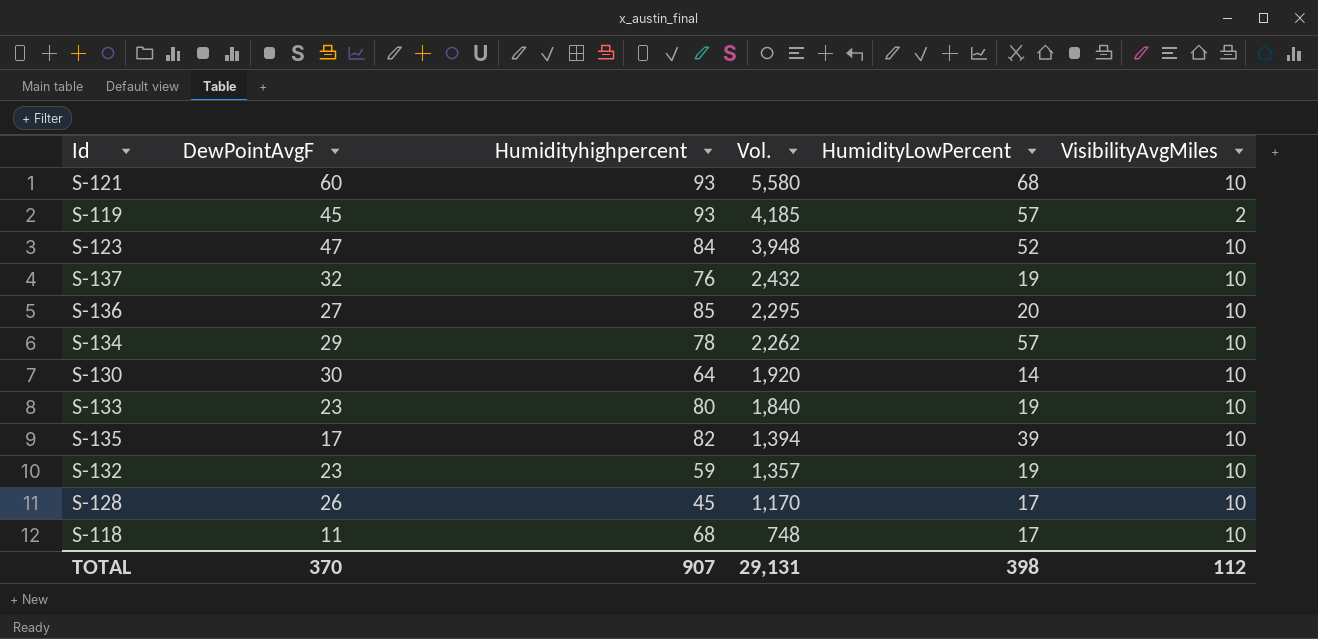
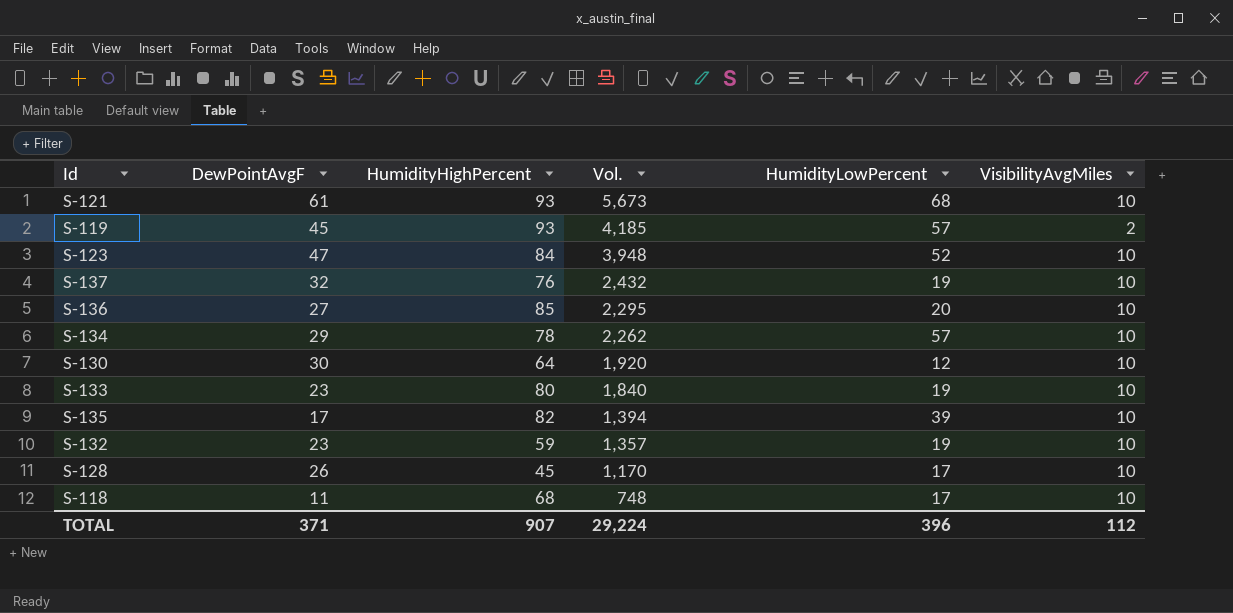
column name: Humidityhighpercent -> HumidityHighPercent
S-121 | DewPointAvgF: 60 -> 61
S-121 | Vol.: 5,580 -> 5,673
S-130 | HumidityLowPercent: 14 -> 12
TOTAL | DewPointAvgF: 370 -> 371
TOTAL | Vol.: 29,131 -> 29,224
TOTAL | HumidityLowPercent: 398 -> 396

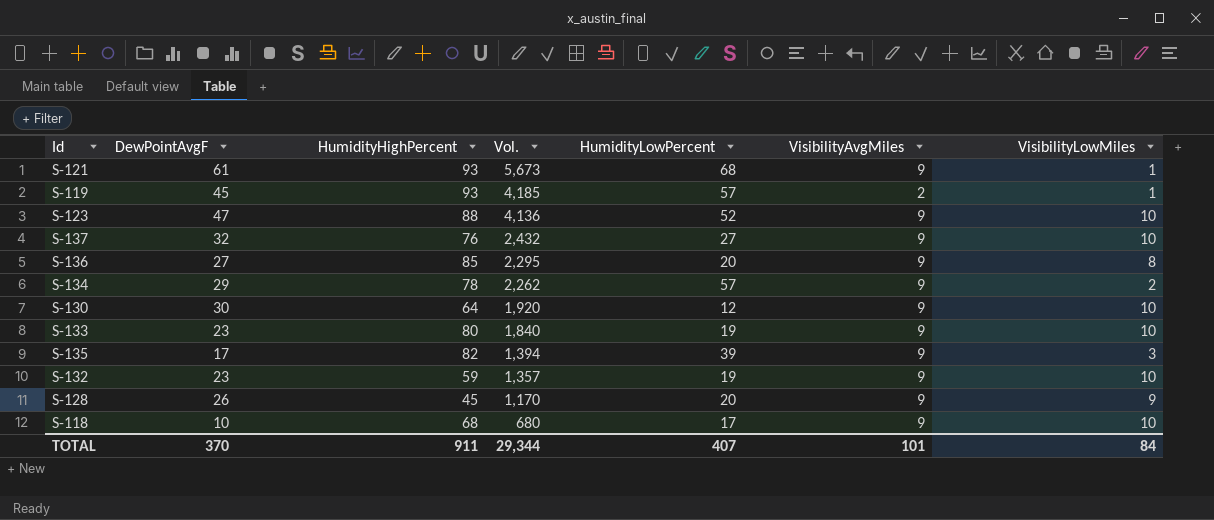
column VisibilityLowMiles | position: none -> 7
S-121 | VisibilityAvgMiles: 10 -> 9
S-123 | HumidityHighPercent: 84 -> 88
S-123 | Vol.: 3,948 -> 4,136
S-123 | VisibilityAvgMiles: 10 -> 9
S-137 | HumidityLowPercent: 19 -> 27
S-137 | VisibilityAvgMiles: 10 -> 9
S-136 | VisibilityAvgMiles: 10 -> 9
S-134 | VisibilityAvgMiles: 10 -> 9
S-130 | VisibilityAvgMiles: 10 -> 9
S-133 | VisibilityAvgMiles: 10 -> 9
S-135 | VisibilityAvgMiles: 10 -> 9
S-132 | VisibilityAvgMiles: 10 -> 9
S-128 | HumidityLowPercent: 17 -> 20
S-128 | VisibilityAvgMiles: 10 -> 9
S-118 | DewPointAvgF: 11 -> 10
S-118 | Vol.: 748 -> 680
S-118 | VisibilityAvgMiles: 10 -> 9
TOTAL | DewPointAvgF: 371 -> 370
TOTAL | HumidityHighPercent: 907 -> 911
TOTAL | Vol.: 29,224 -> 29,344
TOTAL | HumidityLowPercent: 396 -> 407
TOTAL | VisibilityAvgMiles: 112 -> 101

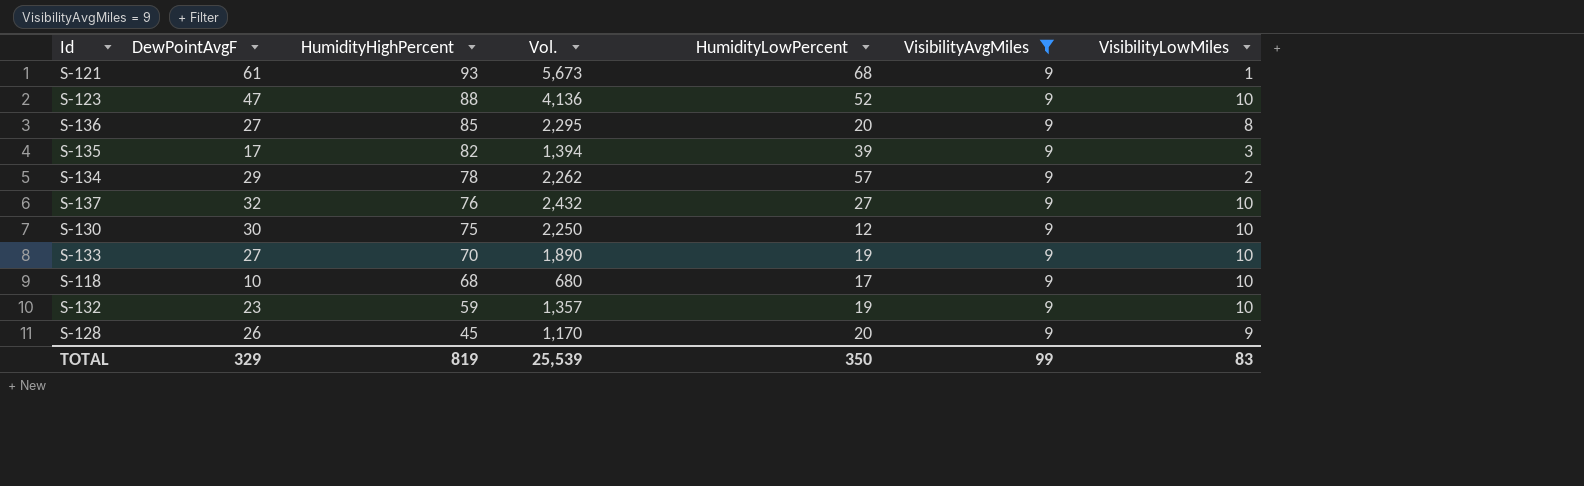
filter: none -> VisibilityAvgMiles = 9
row order: Vol. descending -> HumidityHighPercent descending
S-130 | HumidityHighPercent: 64 -> 75
S-130 | Vol.: 1,920 -> 2,250
S-133 | DewPointAvgF: 23 -> 27
S-133 | HumidityHighPercent: 80 -> 70
S-133 | Vol.: 1,840 -> 1,890
TOTAL | DewPointAvgF: 370 -> 329
TOTAL | HumidityHighPercent: 911 -> 819
TOTAL | Vol.: 29,344 -> 25,539
TOTAL | HumidityLowPercent: 407 -> 350
TOTAL | VisibilityAvgMiles: 101 -> 99
TOTAL | VisibilityLowMiles: 84 -> 83

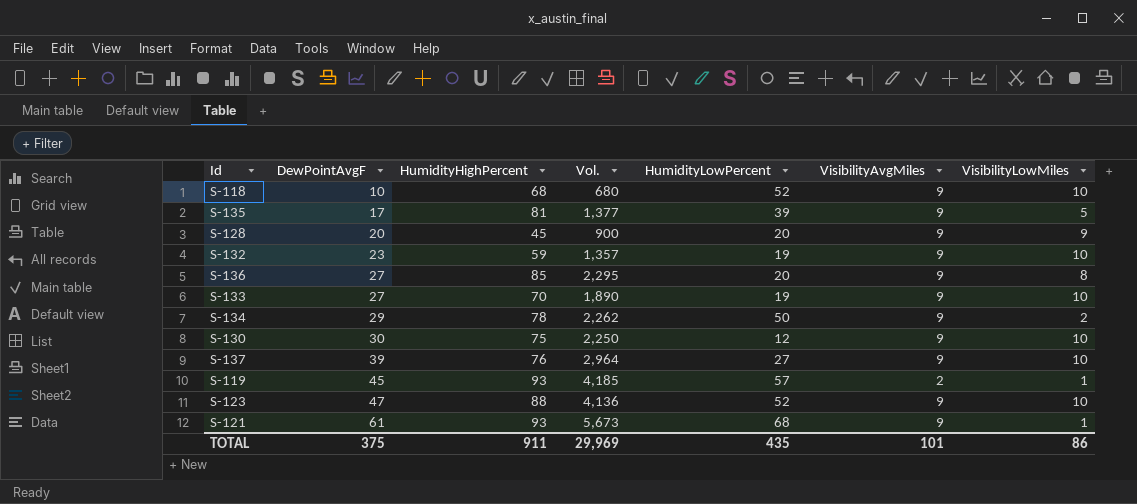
filter: VisibilityAvgMiles = 9 -> none
row order: HumidityHighPercent descending -> DewPointAvgF ascending
S-118 | HumidityLowPercent: 17 -> 52
S-135 | HumidityHighPercent: 82 -> 81
S-135 | Vol.: 1,394 -> 1,377
S-135 | VisibilityLowMiles: 3 -> 5
S-128 | DewPointAvgF: 26 -> 20
S-128 | Vol.: 1,170 -> 900
S-134 | HumidityLowPercent: 57 -> 50
S-137 | DewPointAvgF: 32 -> 39
S-137 | Vol.: 2,432 -> 2,964
TOTAL | DewPointAvgF: 329 -> 375
TOTAL | HumidityHighPercent: 819 -> 911
TOTAL | Vol.: 25,539 -> 29,969
TOTAL | HumidityLowPercent: 350 -> 435
TOTAL | VisibilityAvgMiles: 99 -> 101
TOTAL | VisibilityLowMiles: 83 -> 86

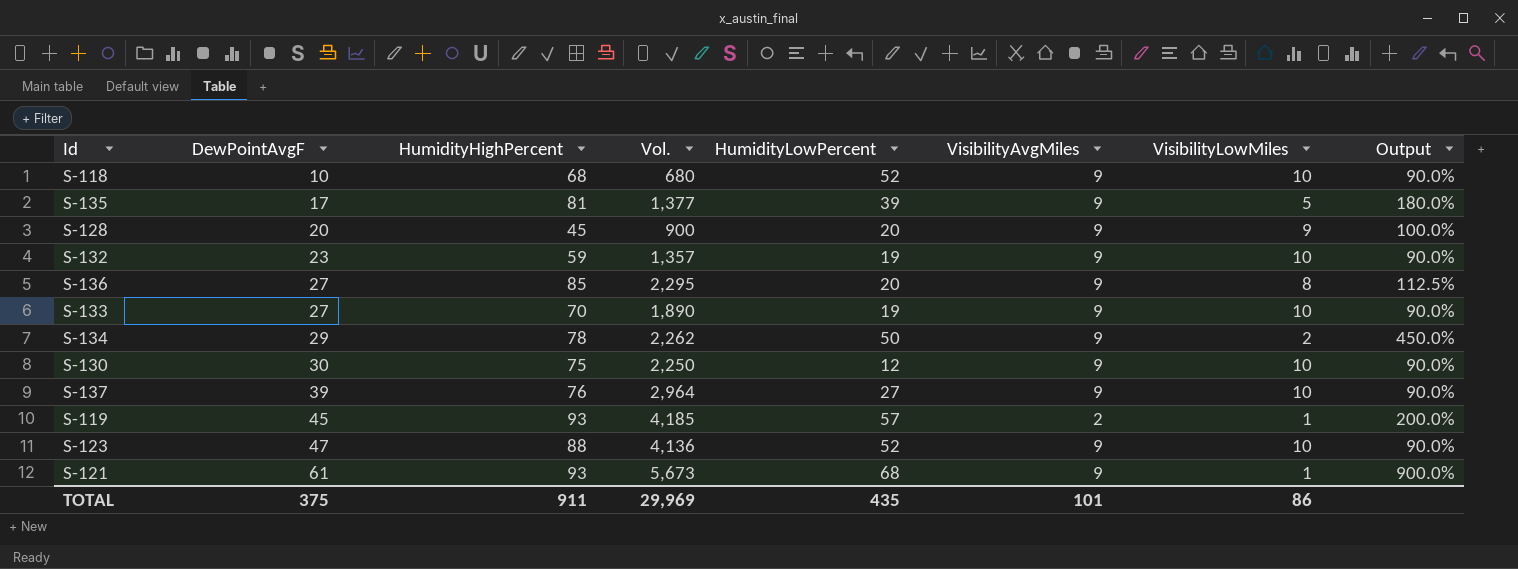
column Output | formula: none -> [VisibilityAvgMiles] / [VisibilityLowMiles]

